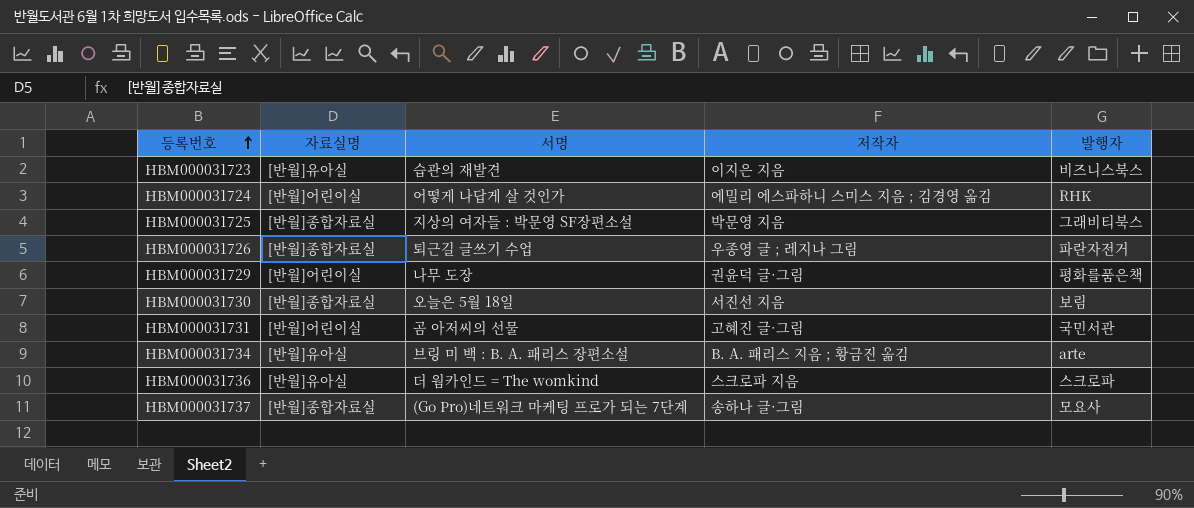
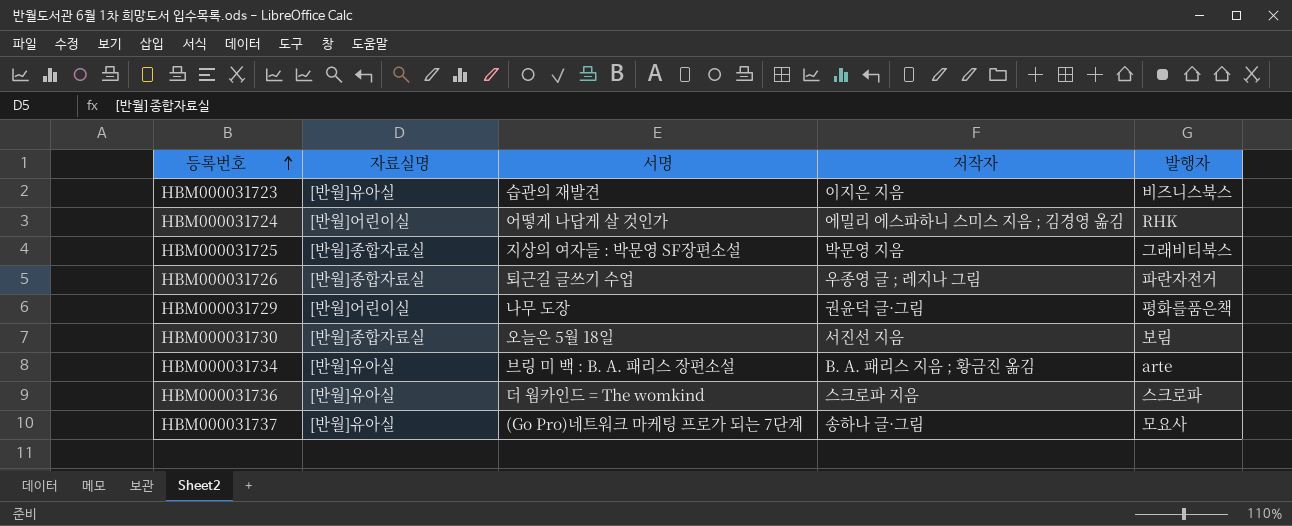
row HBM000031731: [반월]어린이실 | 곰 아저씨의 선물 | 고혜진 글·그림 | 국민서관 -> none
HBM000031737 | 자료실명: [반월]종합자료실 -> [반월]유아실

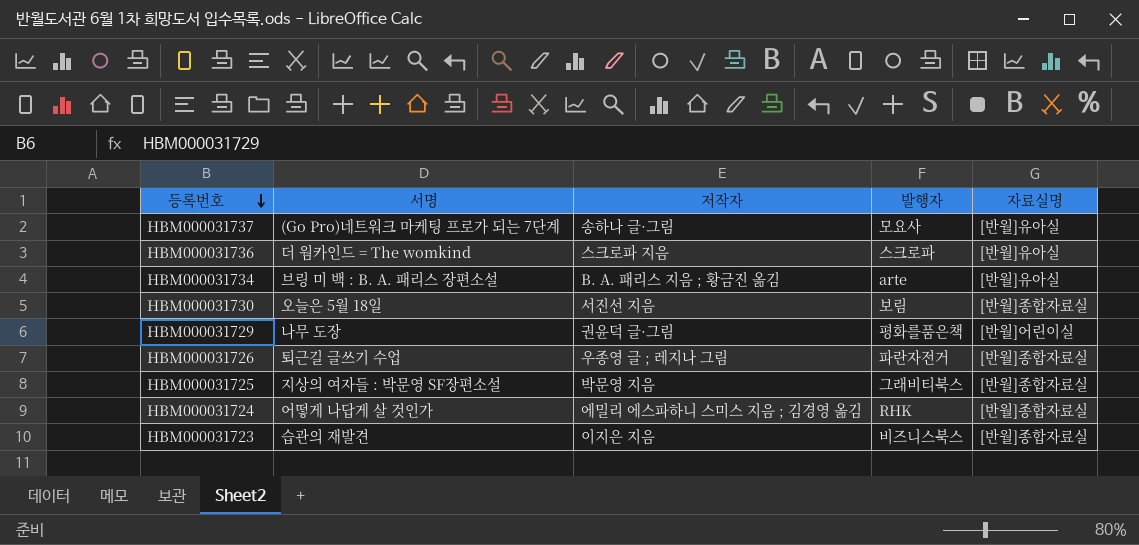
row order: 등록번호 ascending -> 등록번호 descending
column 자료실명 | position: 2 -> 5
HBM000031724 | 자료실명: [반월]어린이실 -> [반월]종합자료실
HBM000031723 | 자료실명: [반월]유아실 -> [반월]종합자료실

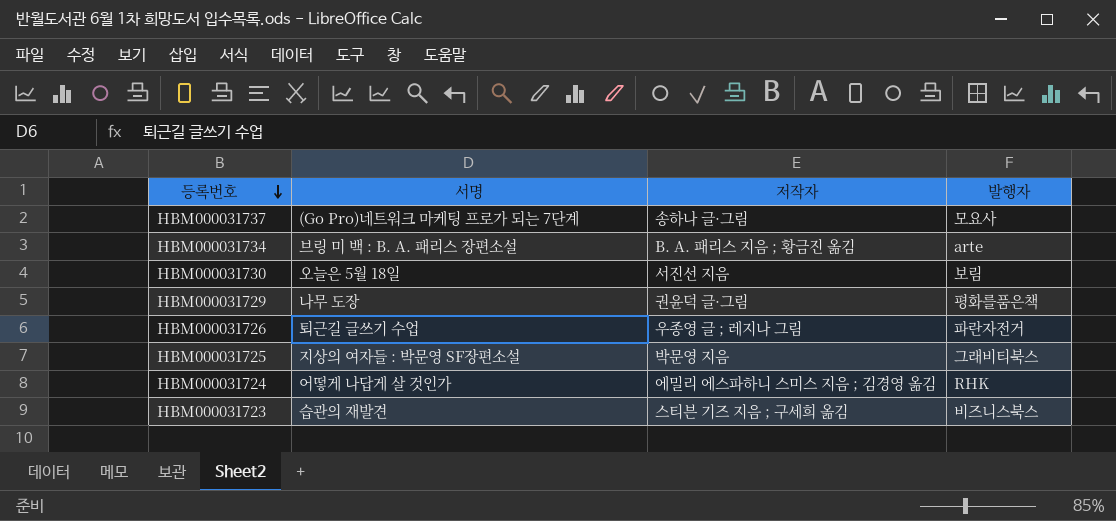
column 자료실명 | position: 5 -> none
row HBM000031736: 더 웜카인드 = The womkind | 스크로파 지음 | 스크로파 | [반월]유아실 -> none
HBM000031723 | 저작자: 이지은 지음 -> 스티븐 기즈 지음 ; 구세희 옮김

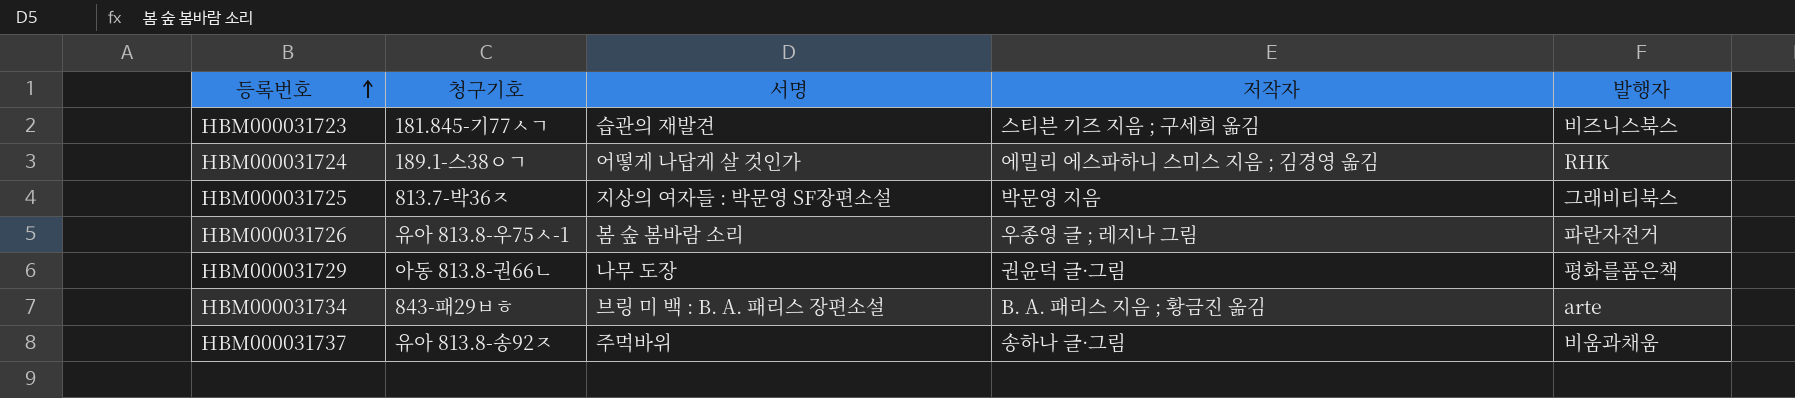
row order: 등록번호 descending -> 등록번호 ascending
column 청구기호 | position: none -> 2
row HBM000031730: 오늘은 5월 18일 | 서진선 지음 | 보림 -> none
HBM000031726 | 서명: 퇴근길 글쓰기 수업 -> 봄 숲 봄바람 소리
HBM000031737 | 서명: (Go Pro)네트워크 마케팅 프로가 되는 7단계 -> 주먹바위
HBM000031737 | 발행자: 모요사 -> 비움과채움

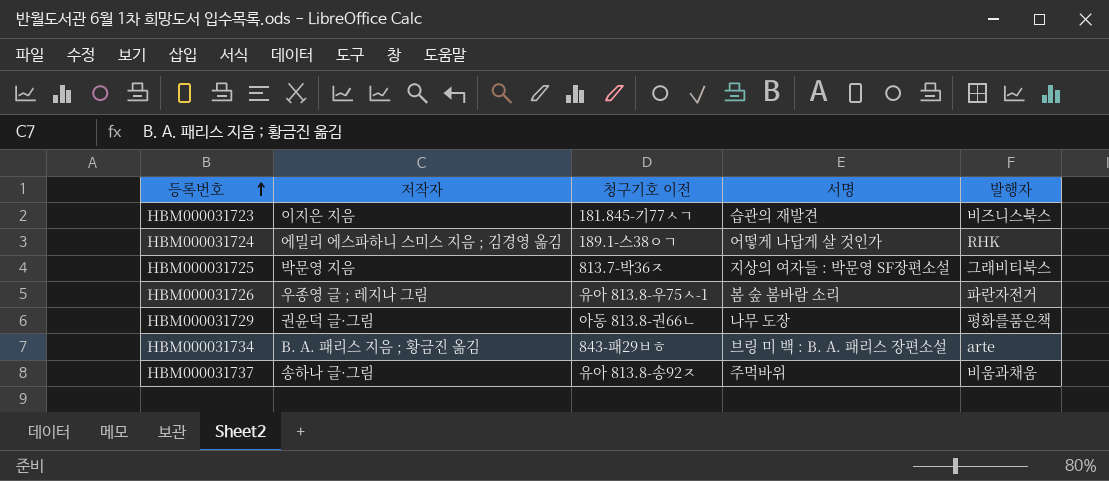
column 저작자 | position: 4 -> 2
column name: 청구기호 -> 청구기호 이전
HBM000031723 | 저작자: 스티븐 기즈 지음 ; 구세희 옮김 -> 이지은 지음

